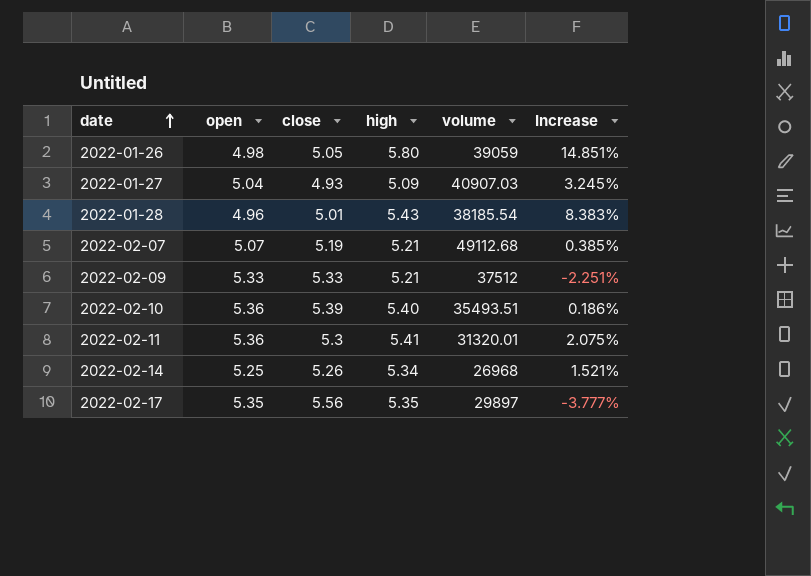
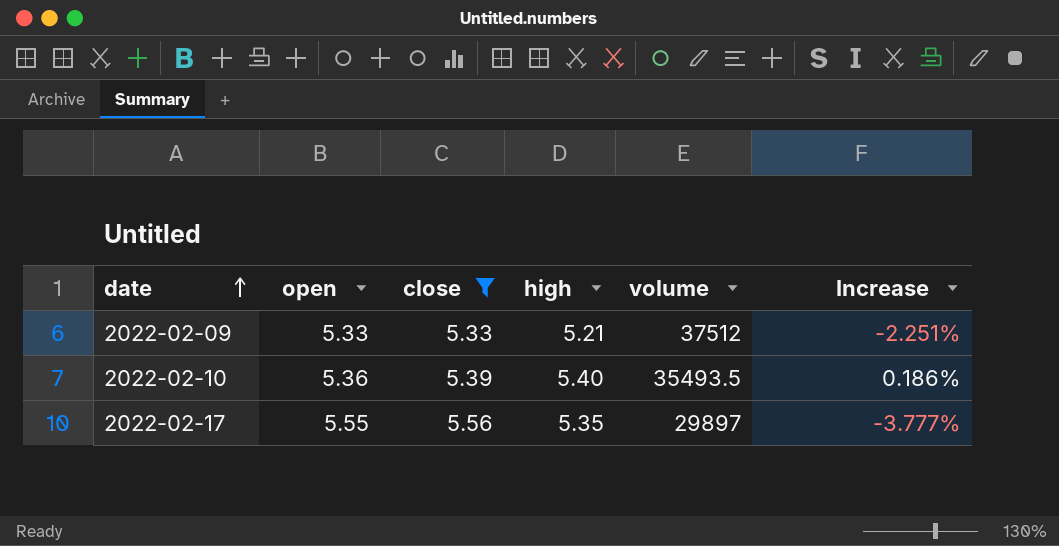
filter: none -> close >= 5.33
2022-02-10 | volume: 35493.51 -> 35493.5
2022-02-17 | open: 5.35 -> 5.55

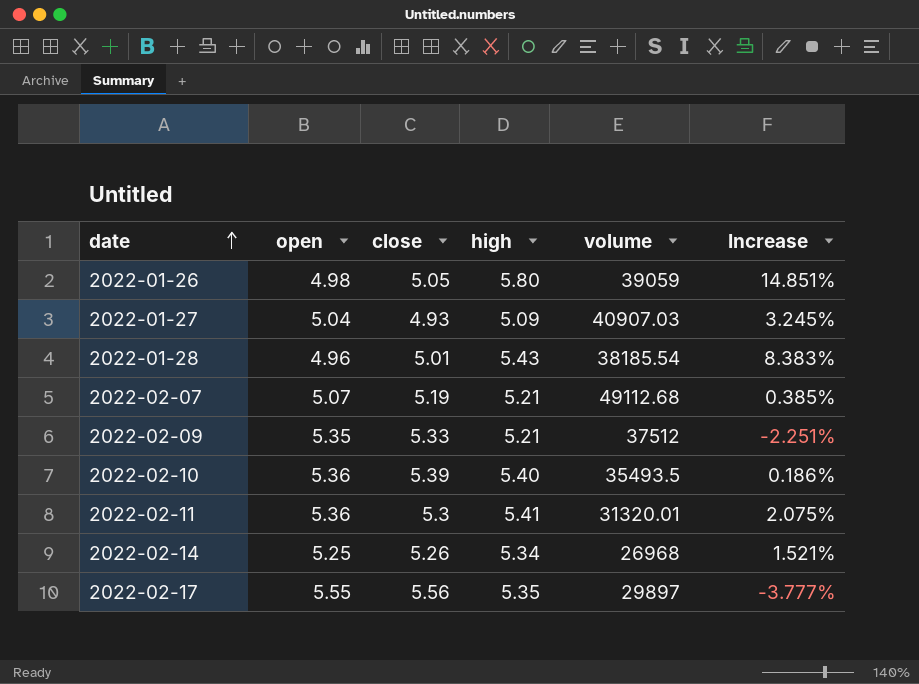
filter: close >= 5.33 -> none
2022-02-09 | open: 5.33 -> 5.35

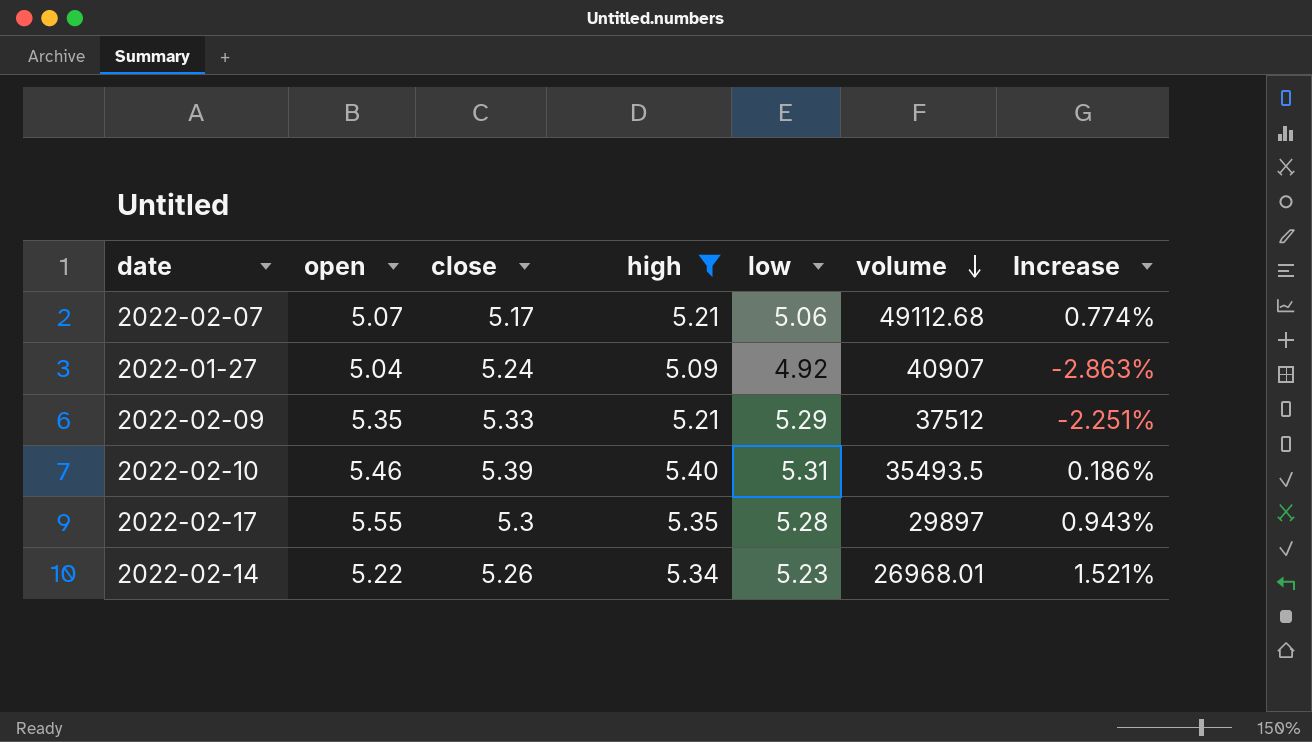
filter: none -> high <= 5.40
row order: date ascending -> volume descending
column low | position: none -> 5
2022-02-07 | close: 5.19 -> 5.17
2022-02-07 | Increase: 0.385% -> 0.774%
2022-01-27 | close: 4.93 -> 5.24
2022-01-27 | volume: 40907.03 -> 40907
2022-01-27 | Increase: 3.245% -> -2.863%
2022-02-10 | open: 5.36 -> 5.46
2022-02-17 | close: 5.56 -> 5.3
2022-02-17 | Increase: -3.777% -> 0.943%
2022-02-14 | open: 5.25 -> 5.22
2022-02-14 | volume: 26968 -> 26968.01

